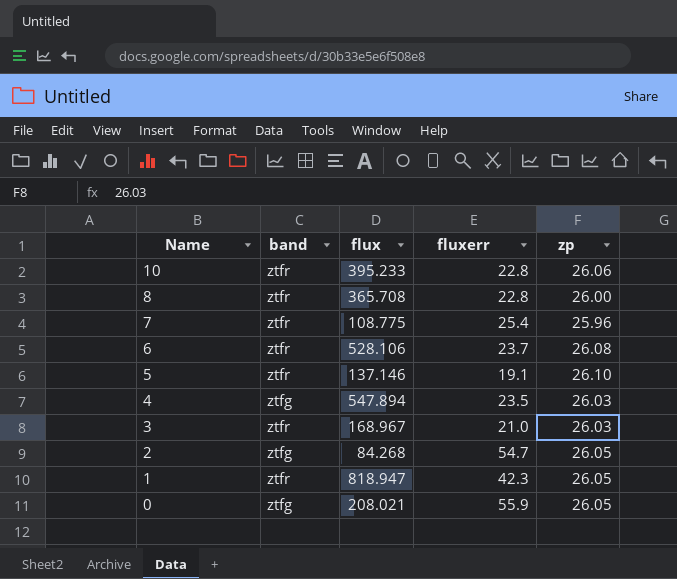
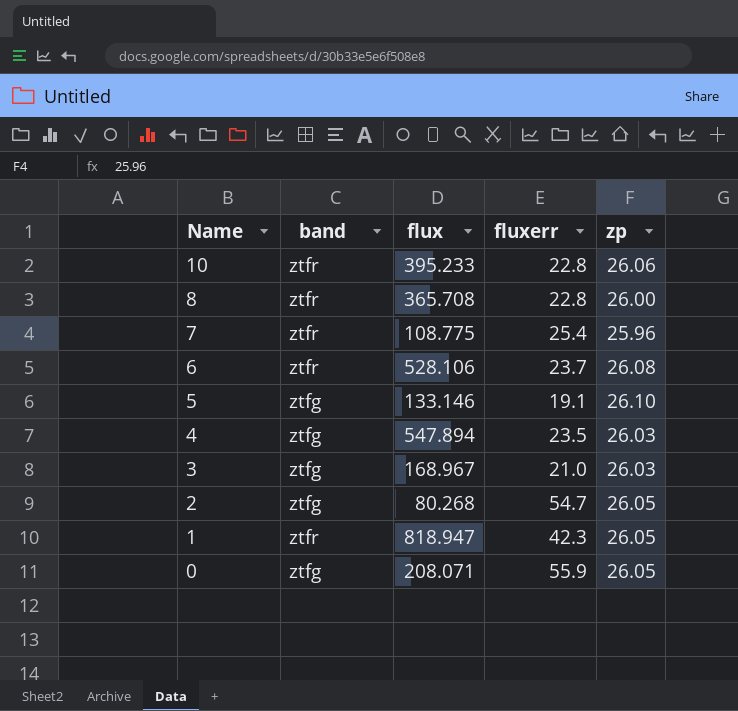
5 | band: ztfr -> ztfg
5 | flux: 137.146 -> 133.146
3 | band: ztfr -> ztfg
2 | flux: 84.268 -> 80.268
0 | flux: 208.021 -> 208.071

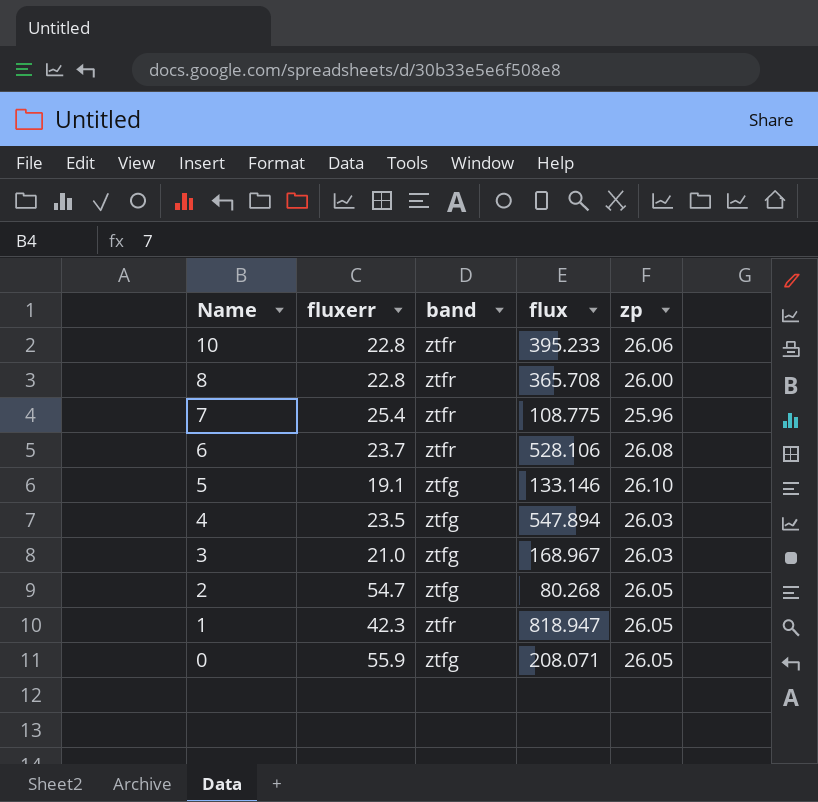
column fluxerr | position: 4 -> 2

